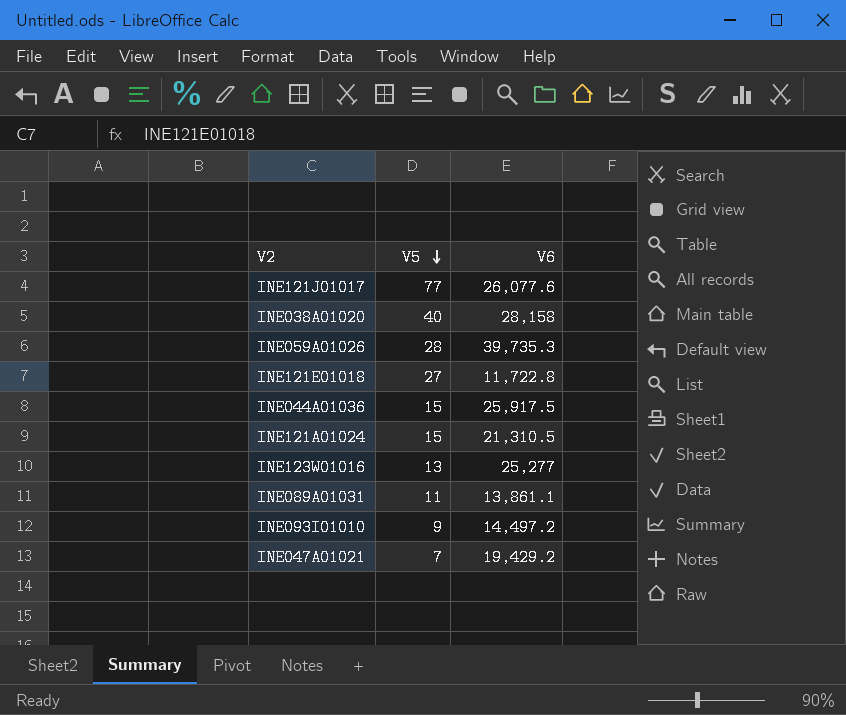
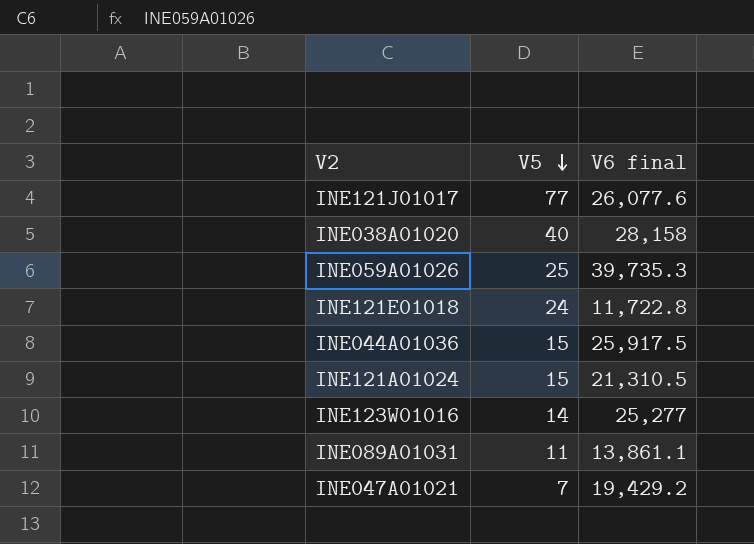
column name: V6 -> V6 final
row INE093I01010: 9 | 14,497.2 -> none
INE059A01026 | V5: 28 -> 25
INE121E01018 | V5: 27 -> 24
INE123W01016 | V5: 13 -> 14

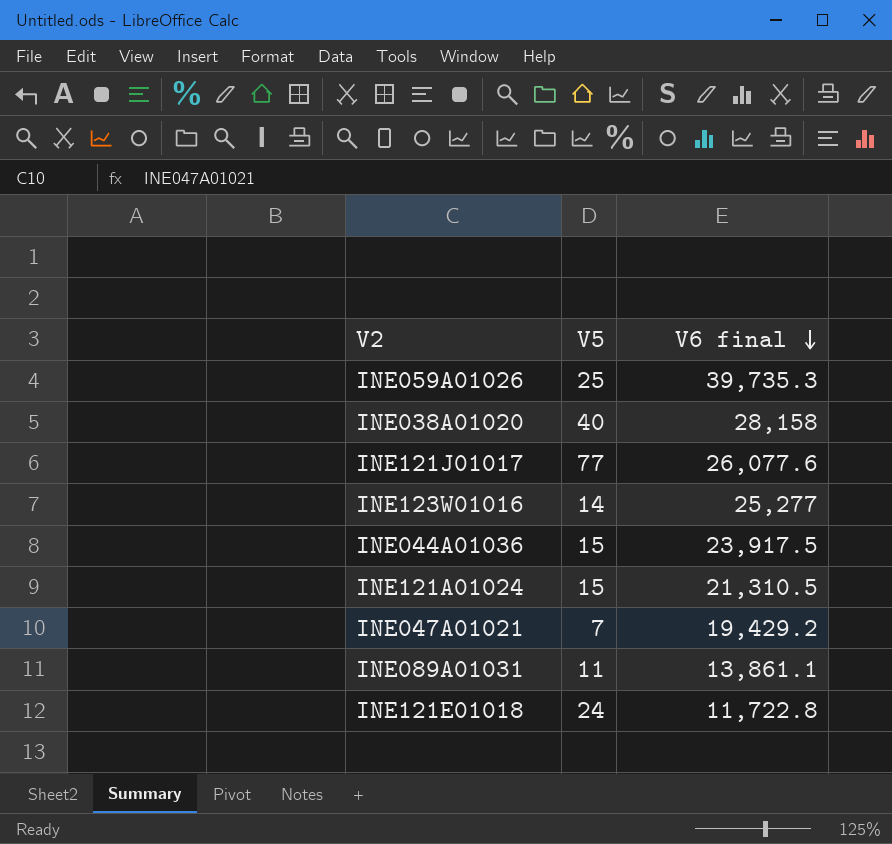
row order: V5 descending -> V6 final descending
INE044A01036 | V6 final: 25,917.5 -> 23,917.5

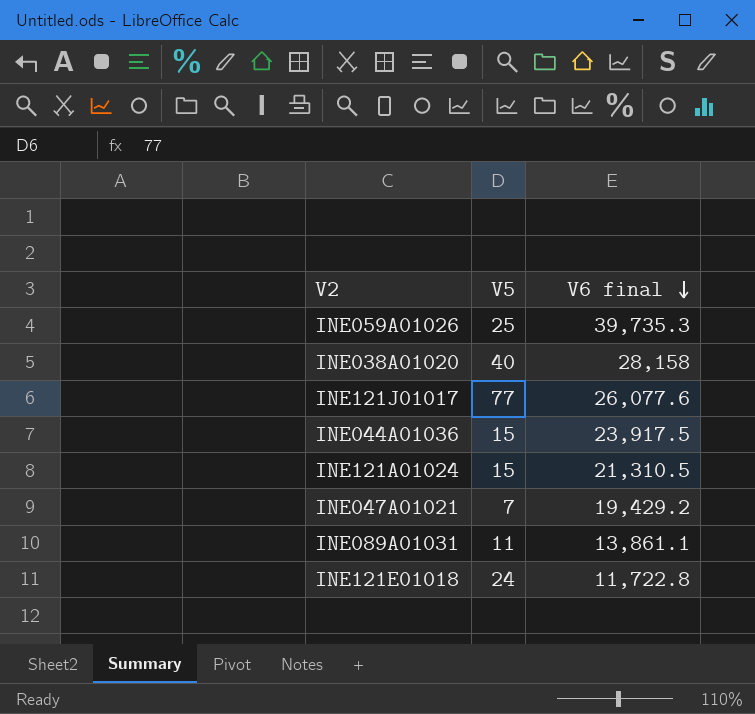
row INE123W01016: 14 | 25,277 -> none

